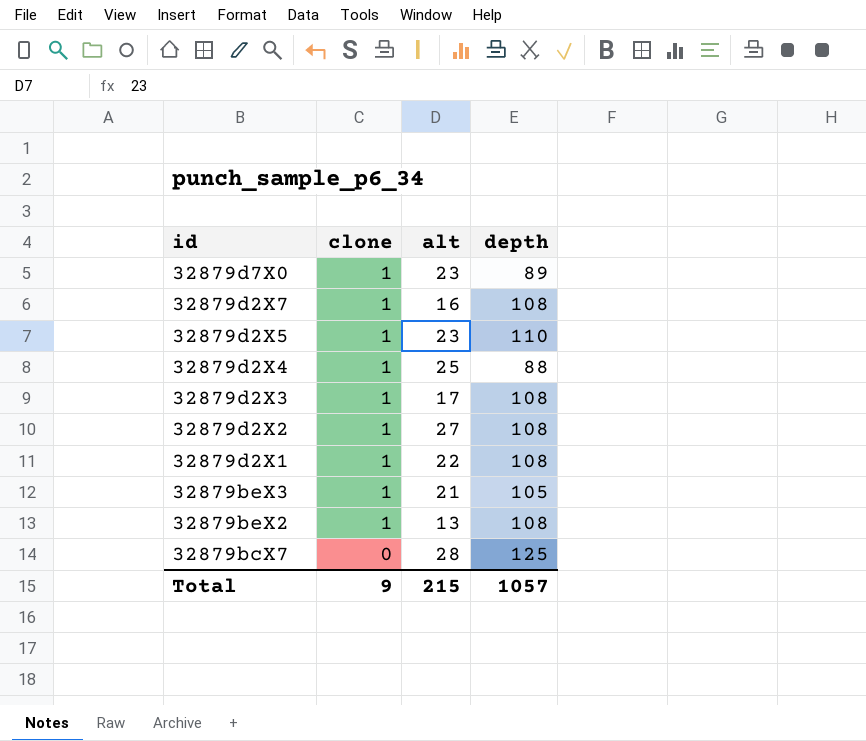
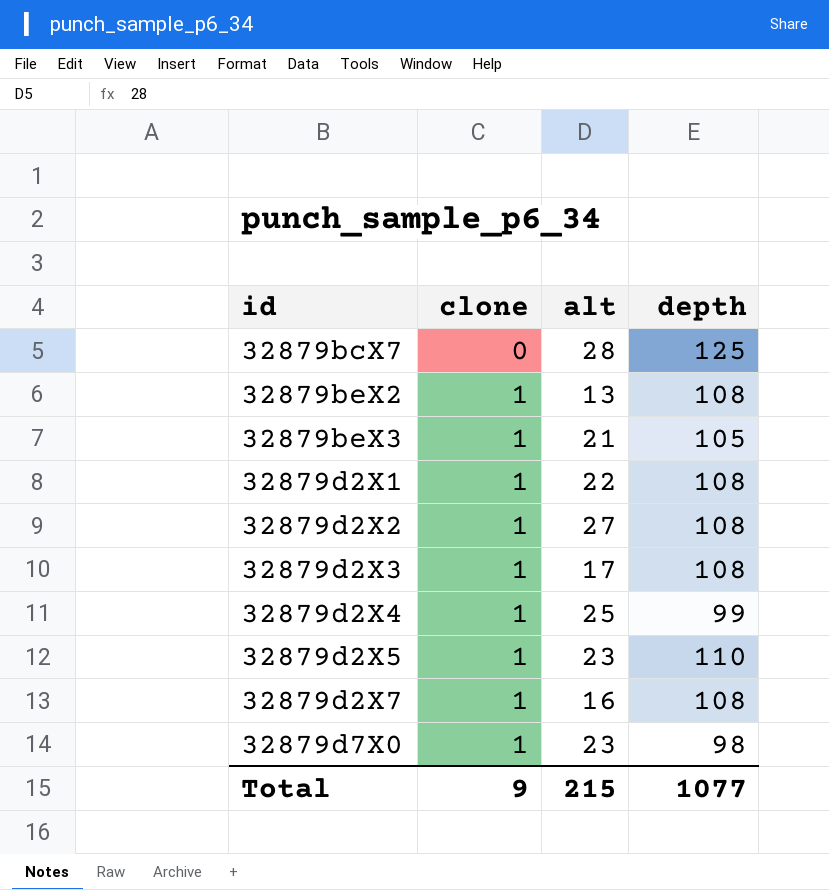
row order: id descending -> id ascending
32879d2X4 | depth: 88 -> 99
32879d7X0 | depth: 89 -> 98
Total | depth: 1057 -> 1077

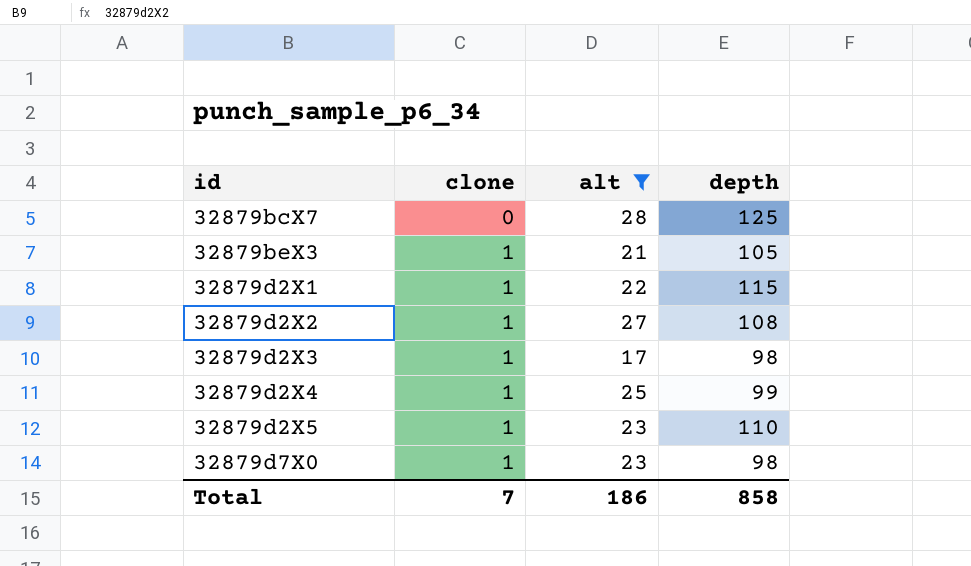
filter: none -> alt >= 17
32879d2X1 | depth: 108 -> 115
32879d2X3 | depth: 108 -> 98
Total | clone: 9 -> 7
Total | alt: 215 -> 186
Total | depth: 1077 -> 858

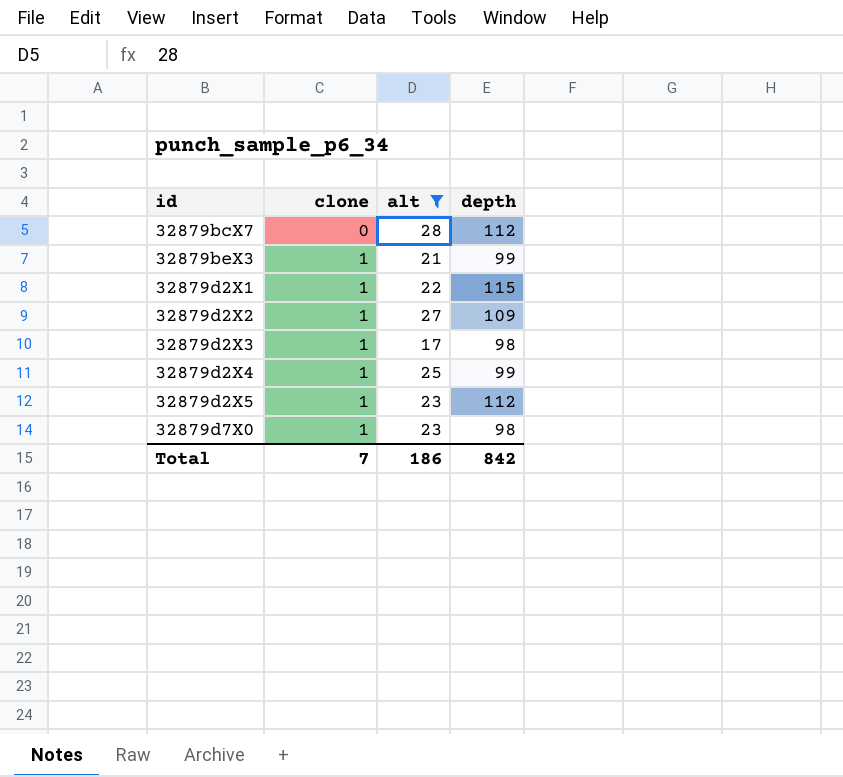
32879bcX7 | depth: 125 -> 112
32879beX3 | depth: 105 -> 99
32879d2X2 | depth: 108 -> 109
32879d2X5 | depth: 110 -> 112
Total | depth: 858 -> 842

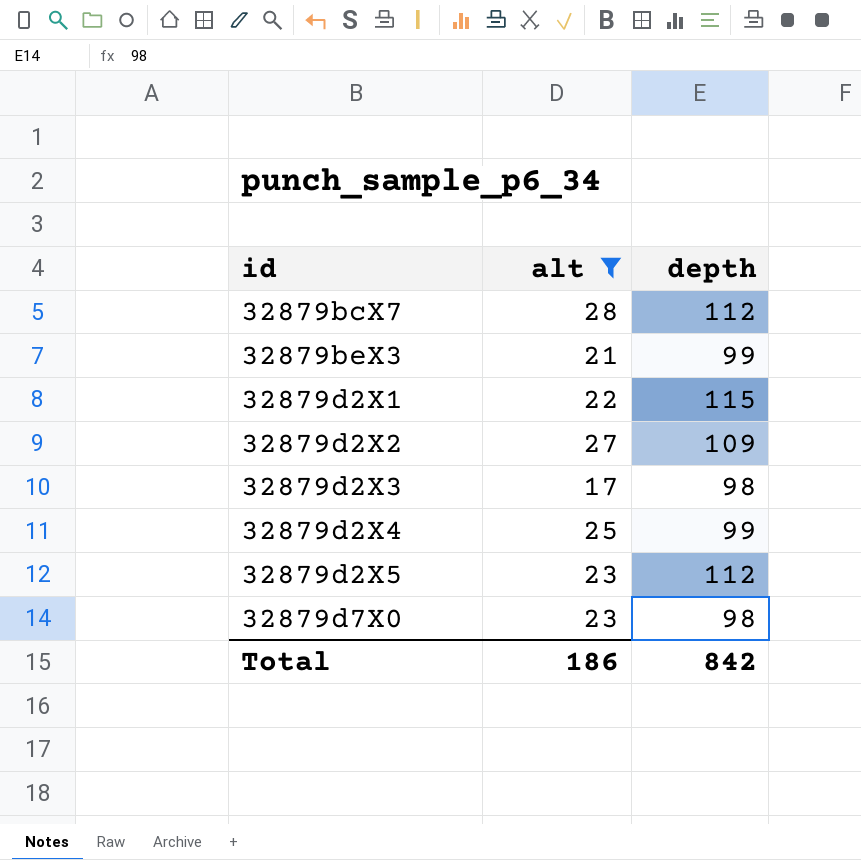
column clone | position: 2 -> none

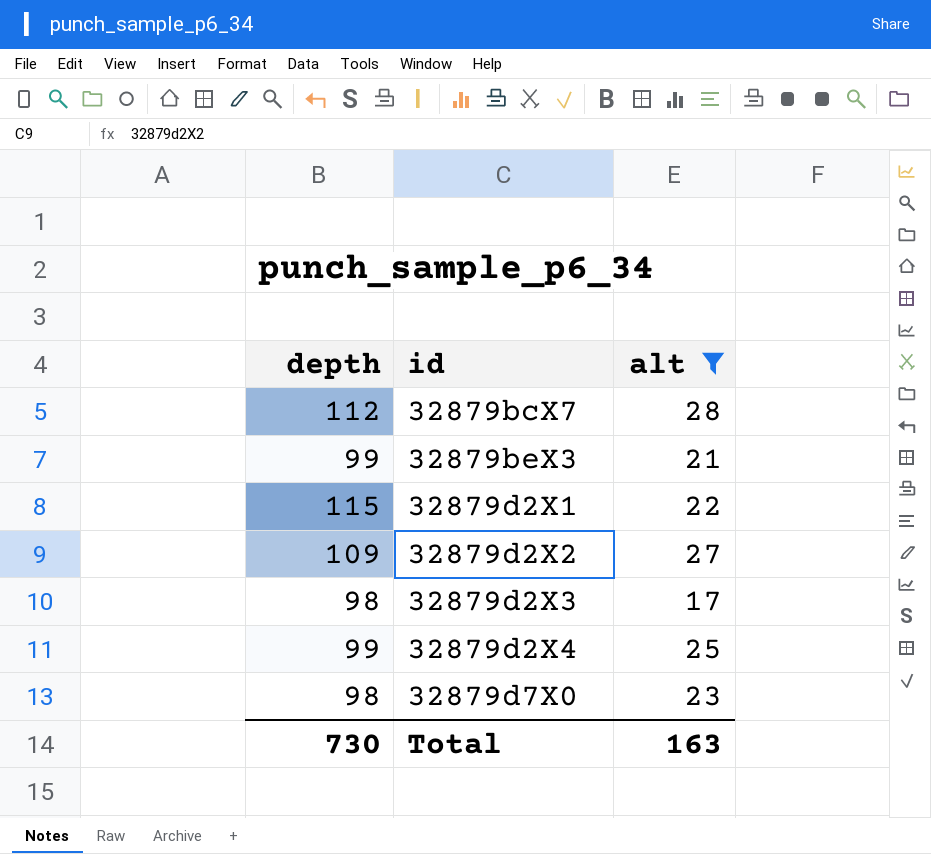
column depth | position: 3 -> 1
row 32879d2X5: 23 | 112 -> none
Total | depth: 842 -> 730
Total | alt: 186 -> 163

